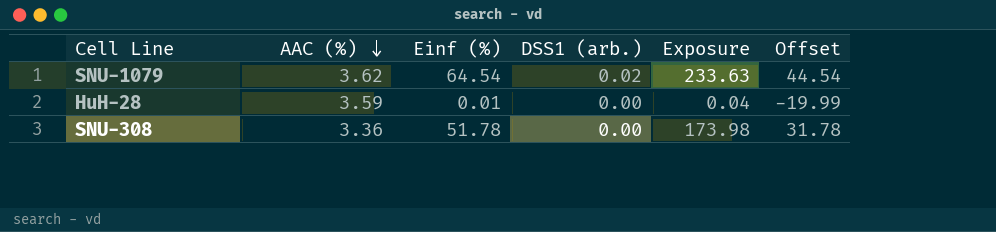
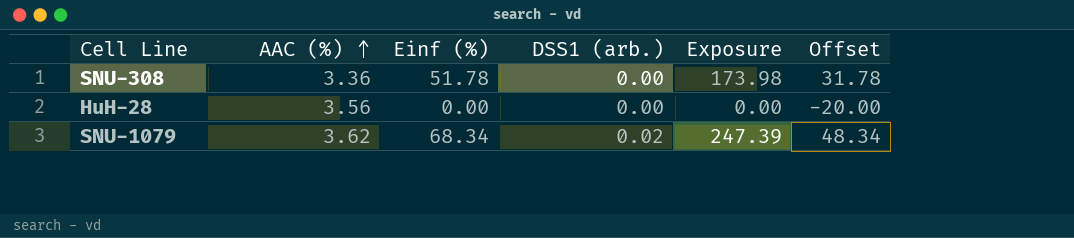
row order: AAC (%) descending -> AAC (%) ascending
HuH-28 | AAC (%): 3.59 -> 3.56
HuH-28 | Einf (%): 0.01 -> 0.00
HuH-28 | Exposure: 0.04 -> 0.00
HuH-28 | Offset: -19.99 -> -20.00
SNU-1079 | Einf (%): 64.54 -> 68.34
SNU-1079 | Exposure: 233.63 -> 247.39
SNU-1079 | Offset: 44.54 -> 48.34

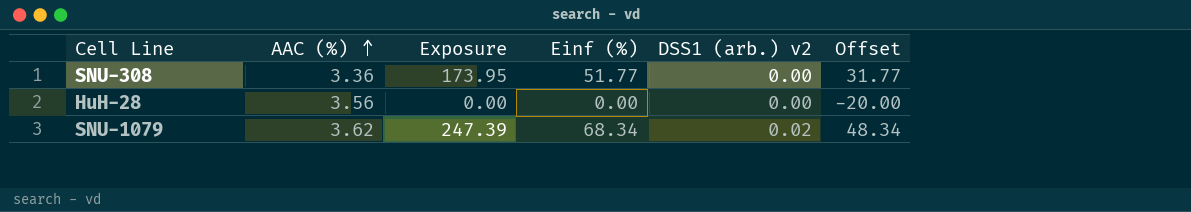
column Exposure | position: 5 -> 3
column name: DSS1 (arb.) -> DSS1 (arb.) v2
SNU-308 | Exposure: 173.98 -> 173.95
SNU-308 | Einf (%): 51.78 -> 51.77
SNU-308 | Offset: 31.78 -> 31.77

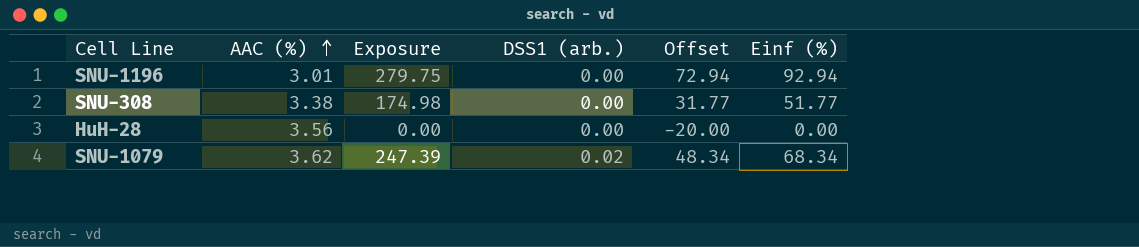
column name: DSS1 (arb.) v2 -> DSS1 (arb.)
column Einf (%) | position: 4 -> 6
row SNU-1196: none -> 3.01 | 279.75 | 0.00 | 72.94 | 92.94
SNU-308 | AAC (%): 3.36 -> 3.38
SNU-308 | Exposure: 173.95 -> 174.98

